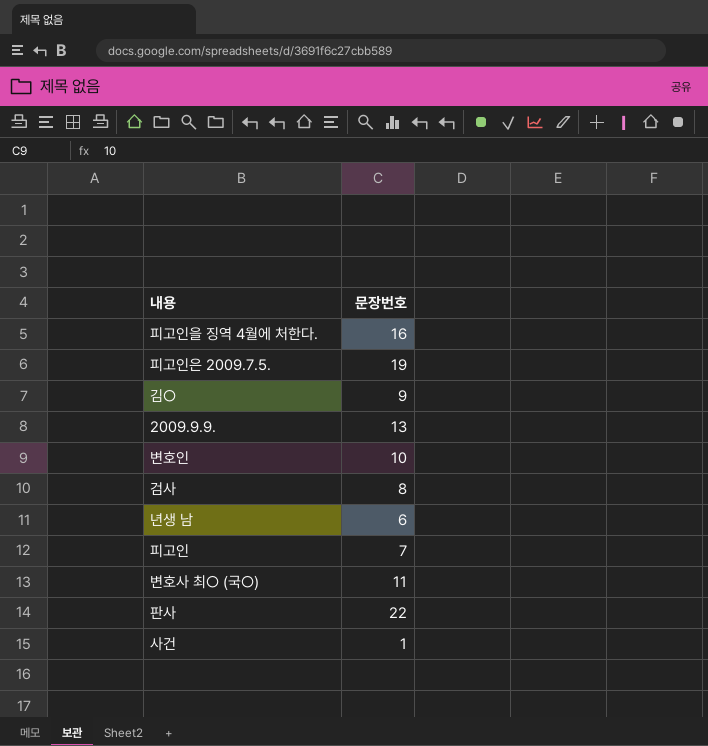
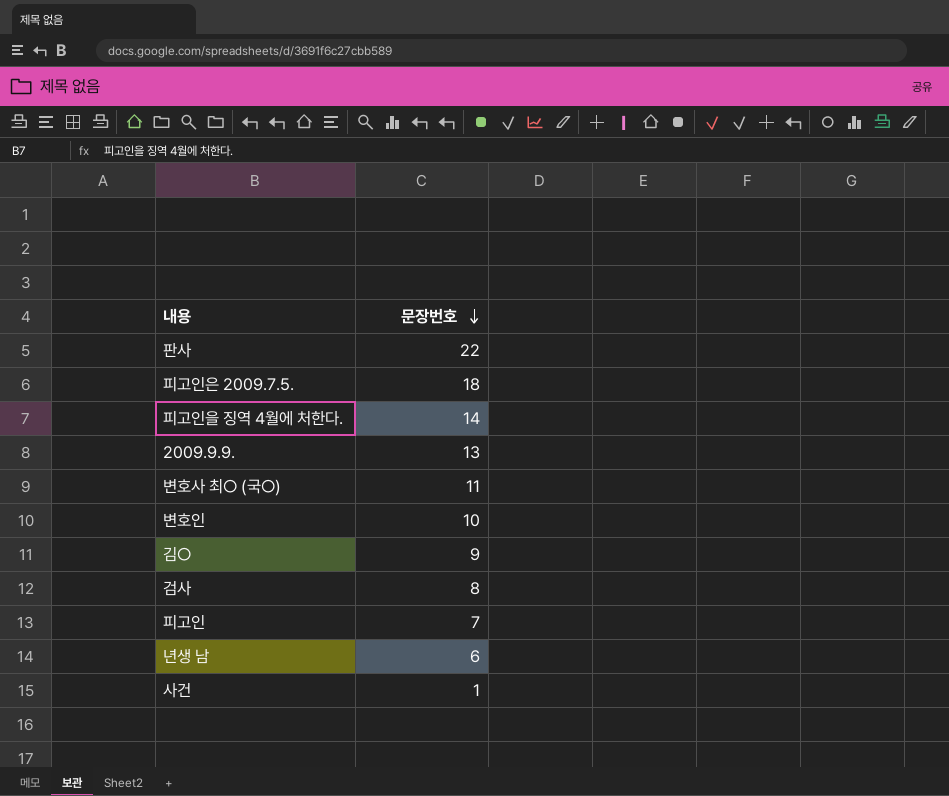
row order: none -> 문장번호 descending
피고인은 2009.7.5. | 문장번호: 19 -> 18
피고인을 징역 4월에 처한다. | 문장번호: 16 -> 14

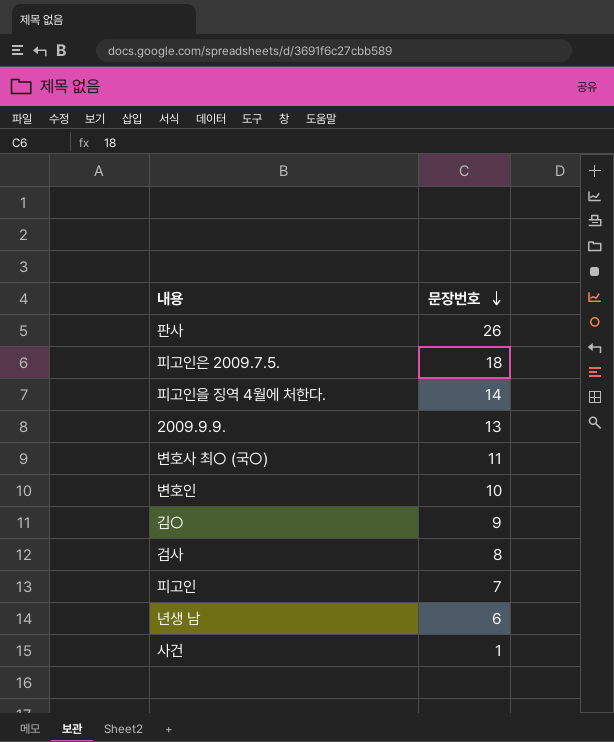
판사 | 문장번호: 22 -> 26

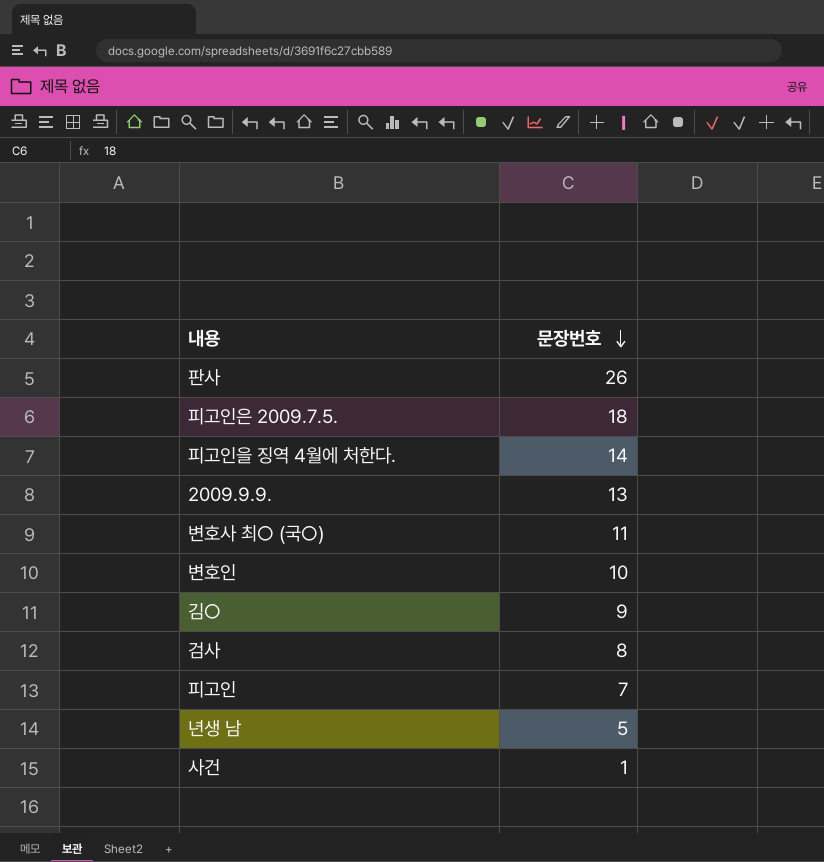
년생 남 | 문장번호: 6 -> 5

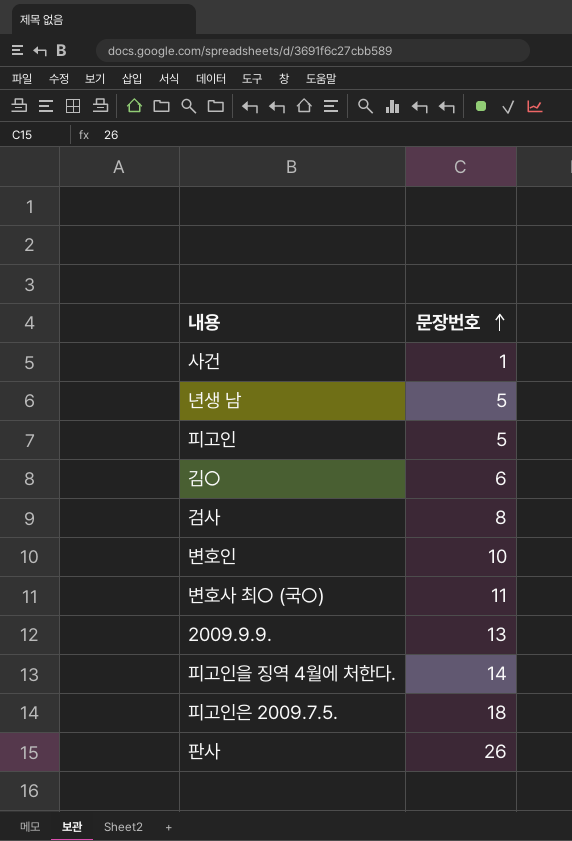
row order: 문장번호 descending -> 문장번호 ascending
피고인 | 문장번호: 7 -> 5
김○ | 문장번호: 9 -> 6

